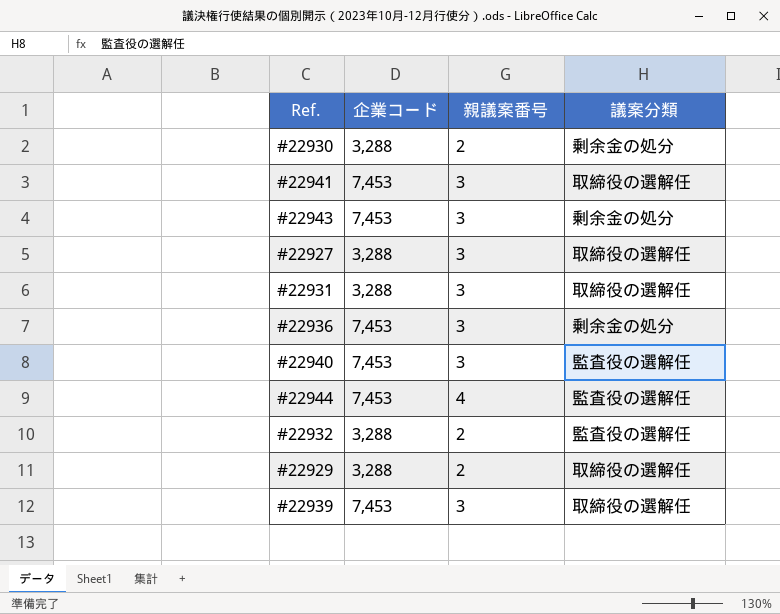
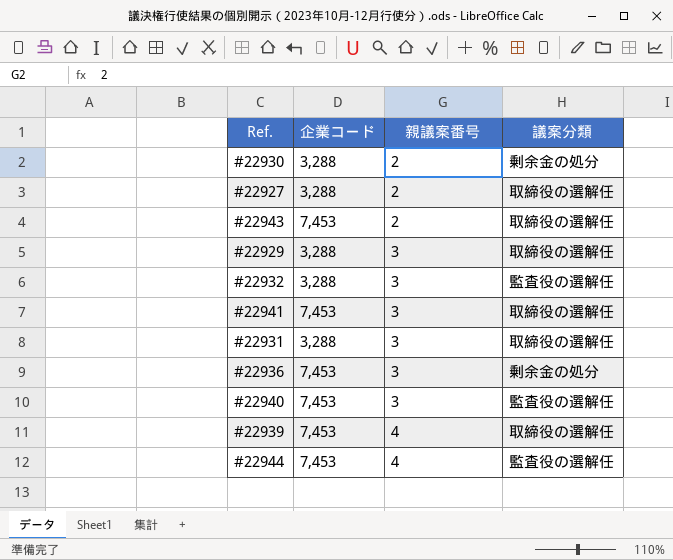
row order: none -> 親議案番号 ascending
#22927 | 親議案番号: 3 -> 2
#22943 | 親議案番号: 3 -> 2
#22943 | 議案分類: 剰余金の処分 -> 取締役の選解任
#22929 | 親議案番号: 2 -> 3
#22932 | 親議案番号: 2 -> 3
#22939 | 親議案番号: 3 -> 4

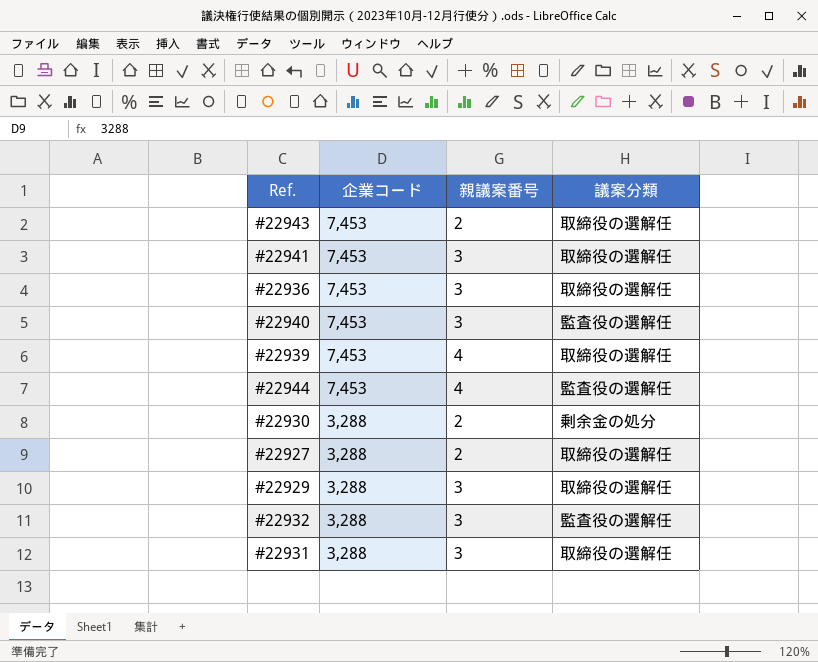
row order: 親議案番号 ascending -> 企業コード descending
#22936 | 議案分類: 剰余金の処分 -> 取締役の選解任

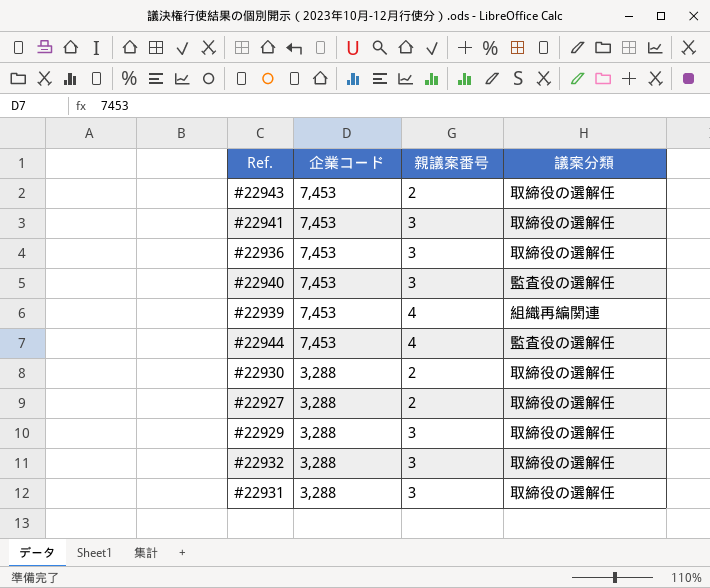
#22939 | 議案分類: 取締役の選解任 -> 組織再編関連
#22930 | 議案分類: 剰余金の処分 -> 取締役の選解任
#22932 | 議案分類: 監査役の選解任 -> 取締役の選解任

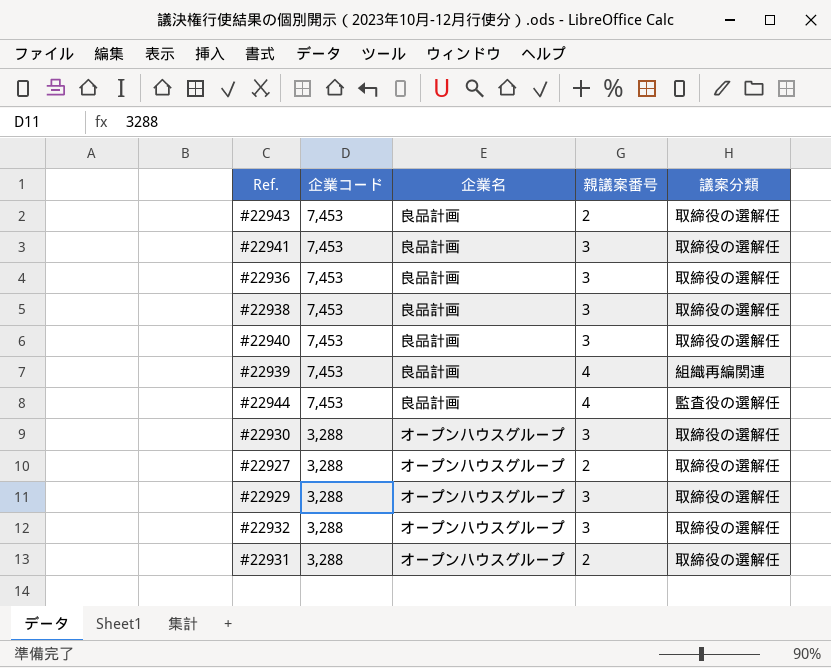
column 企業名 | position: none -> 3
row #22938: none -> 7,453 | 良品計画 | 3 | 取締役の選解任
#22940 | 議案分類: 監査役の選解任 -> 取締役の選解任
#22930 | 親議案番号: 2 -> 3
#22931 | 親議案番号: 3 -> 2

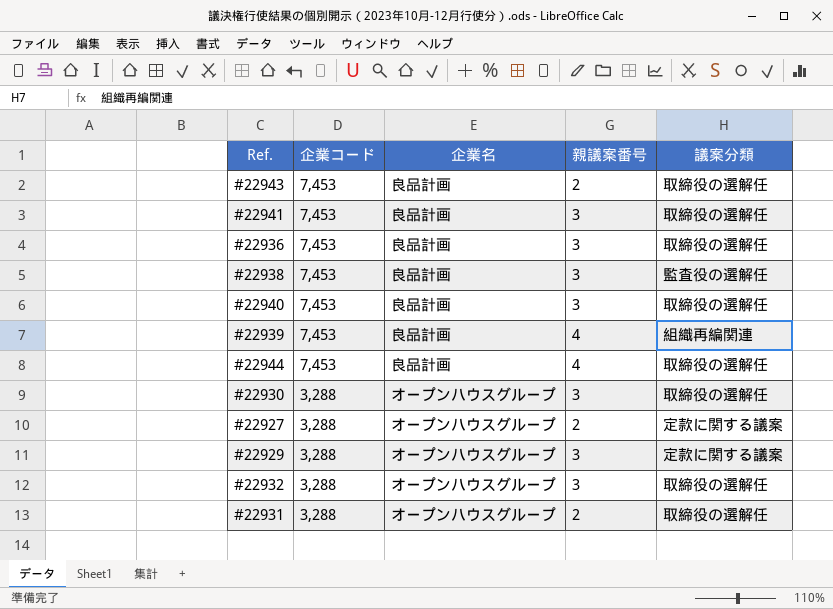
#22938 | 議案分類: 取締役の選解任 -> 監査役の選解任
#22944 | 議案分類: 監査役の選解任 -> 取締役の選解任
#22927 | 議案分類: 取締役の選解任 -> 定款に関する議案
#22929 | 議案分類: 取締役の選解任 -> 定款に関する議案

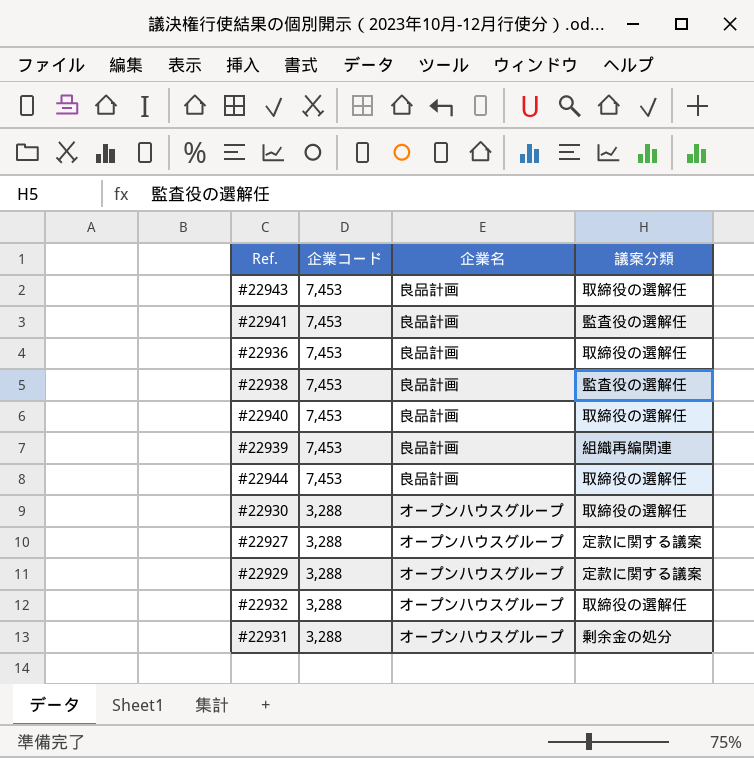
column 親議案番号 | position: 4 -> none
#22941 | 議案分類: 取締役の選解任 -> 監査役の選解任
#22931 | 議案分類: 取締役の選解任 -> 剰余金の処分

